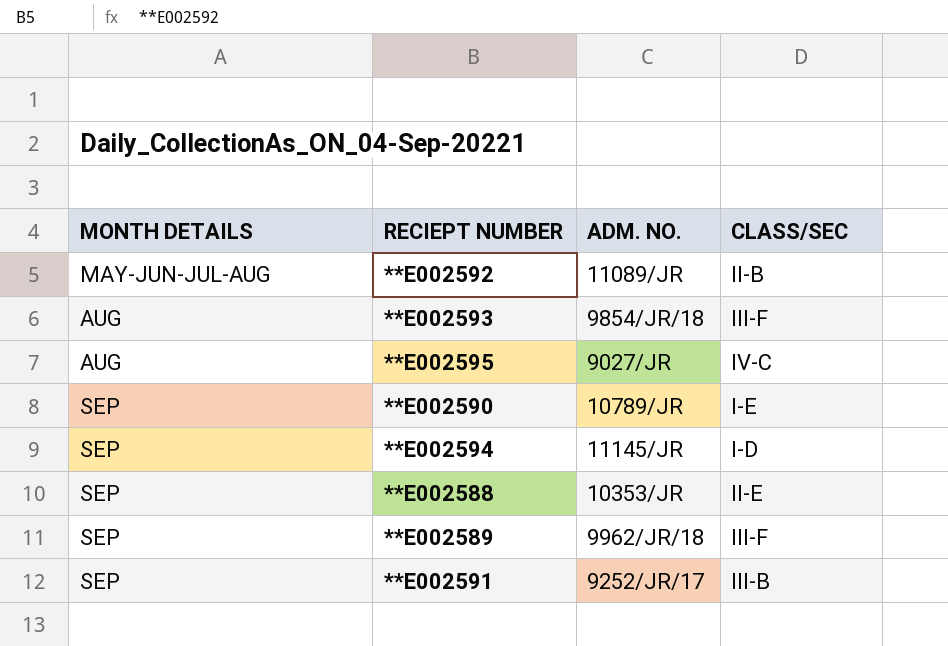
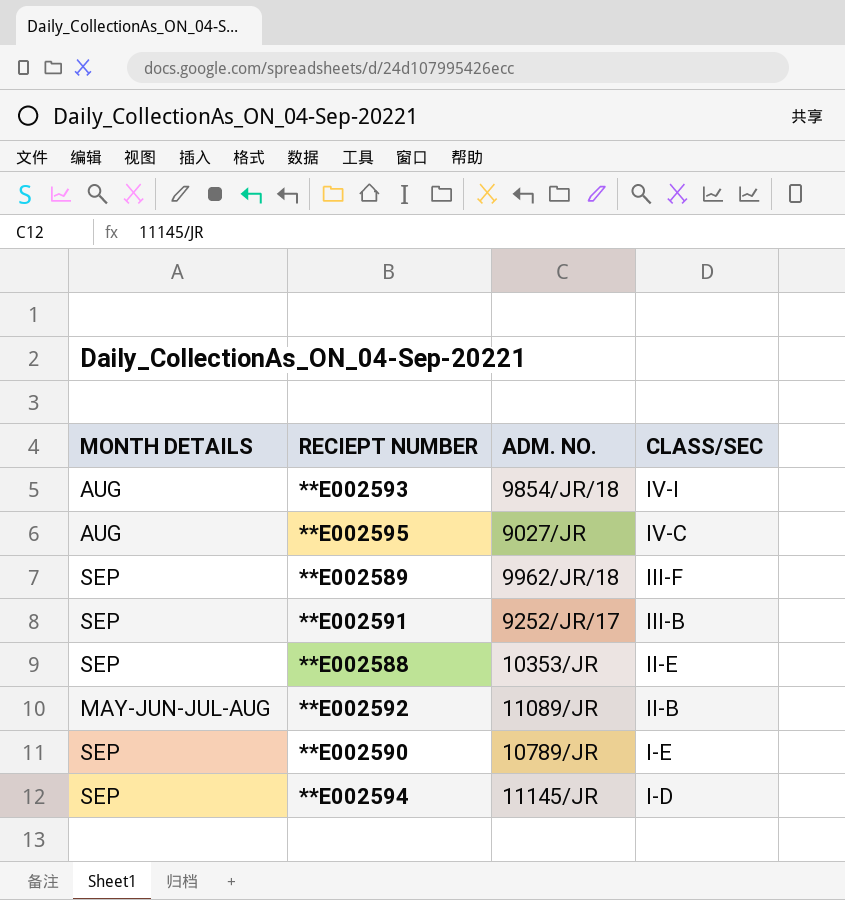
row order: none -> CLASS/SEC descending
**E002593 | CLASS/SEC: III-F -> IV-I

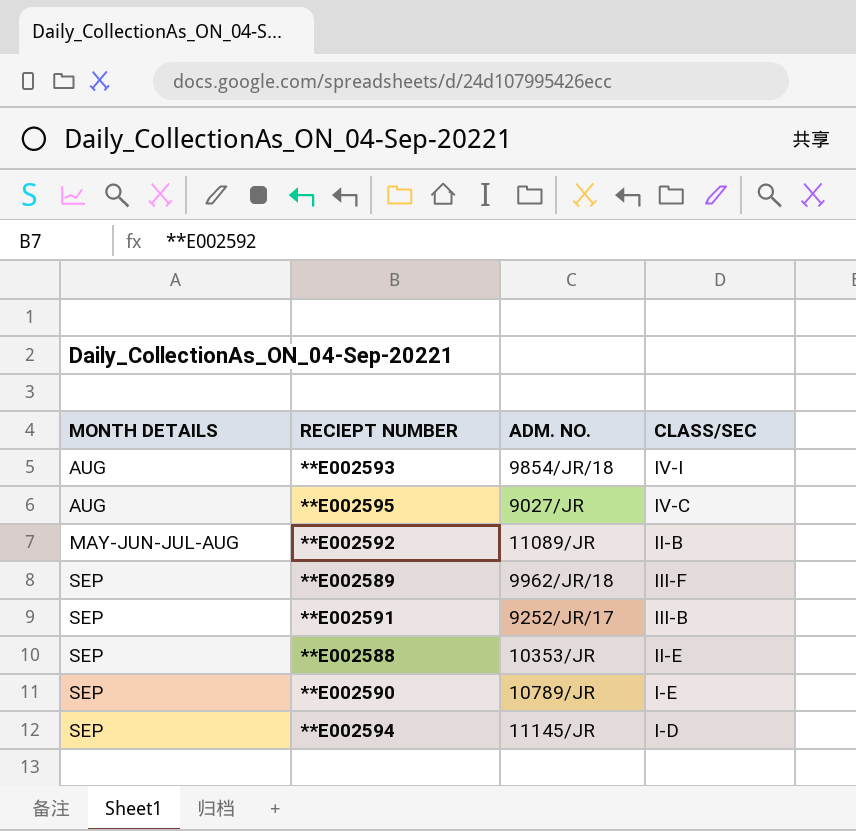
row order: CLASS/SEC descending -> MONTH DETAILS ascending

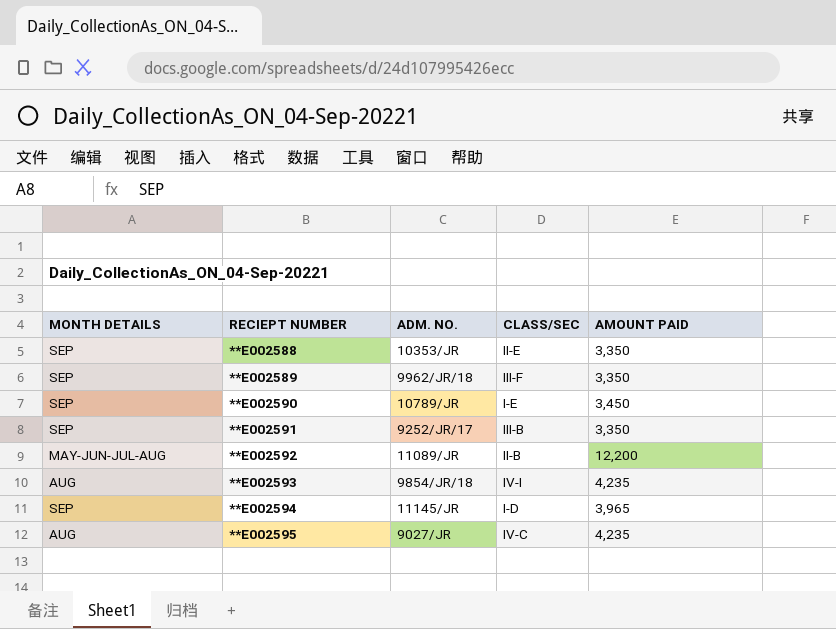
row order: MONTH DETAILS ascending -> RECIEPT NUMBER ascending
column AMOUNT PAID | position: none -> 5

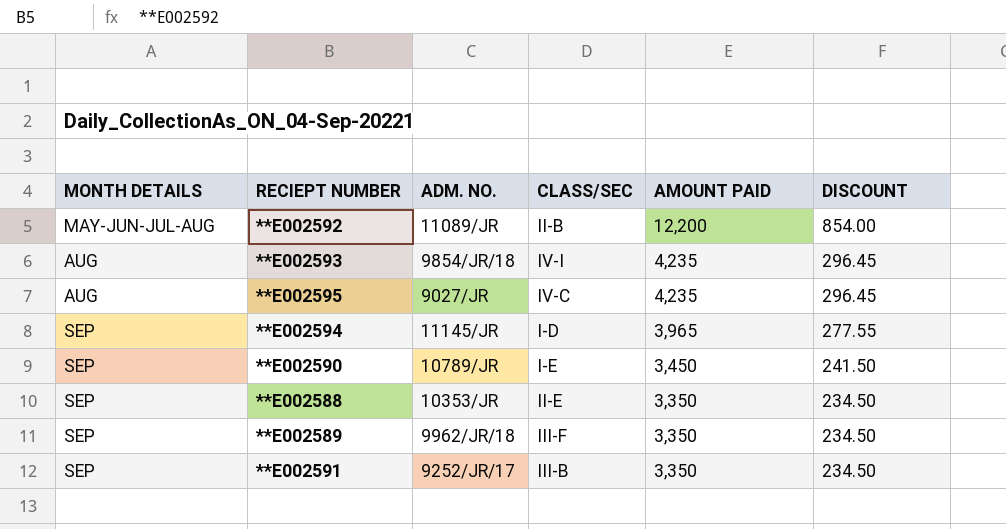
row order: RECIEPT NUMBER ascending -> AMOUNT PAID descending
column DISCOUNT | formula: none -> [AMOUNT PAID] * 0.07

